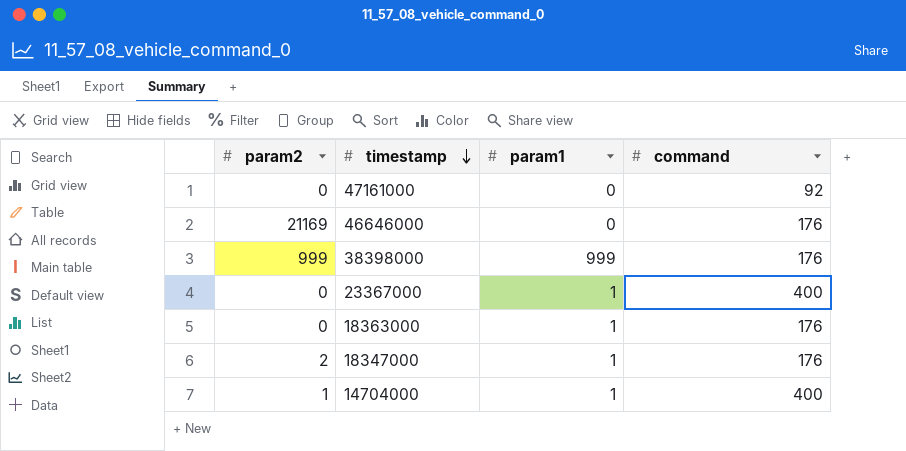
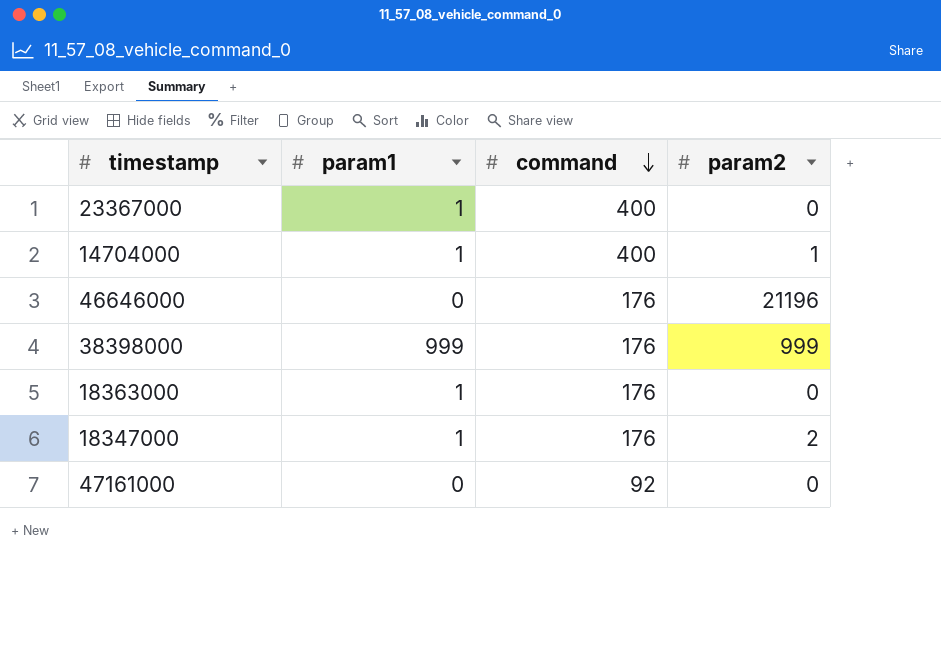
row order: timestamp descending -> command descending
column param2 | position: 1 -> 4
46646000 | param2: 21169 -> 21196

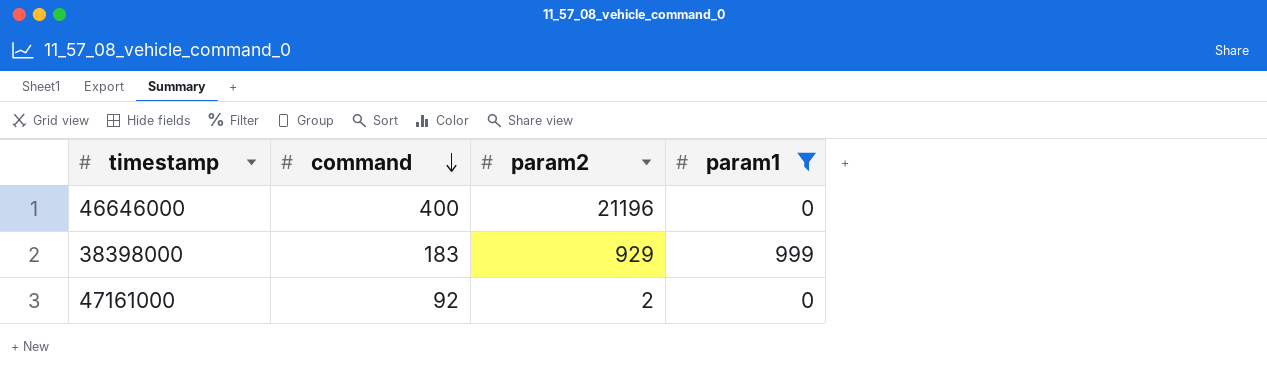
filter: none -> param1 != 1
column param1 | position: 2 -> 4
46646000 | command: 176 -> 400
38398000 | command: 176 -> 183
38398000 | param2: 999 -> 929
47161000 | param2: 0 -> 2

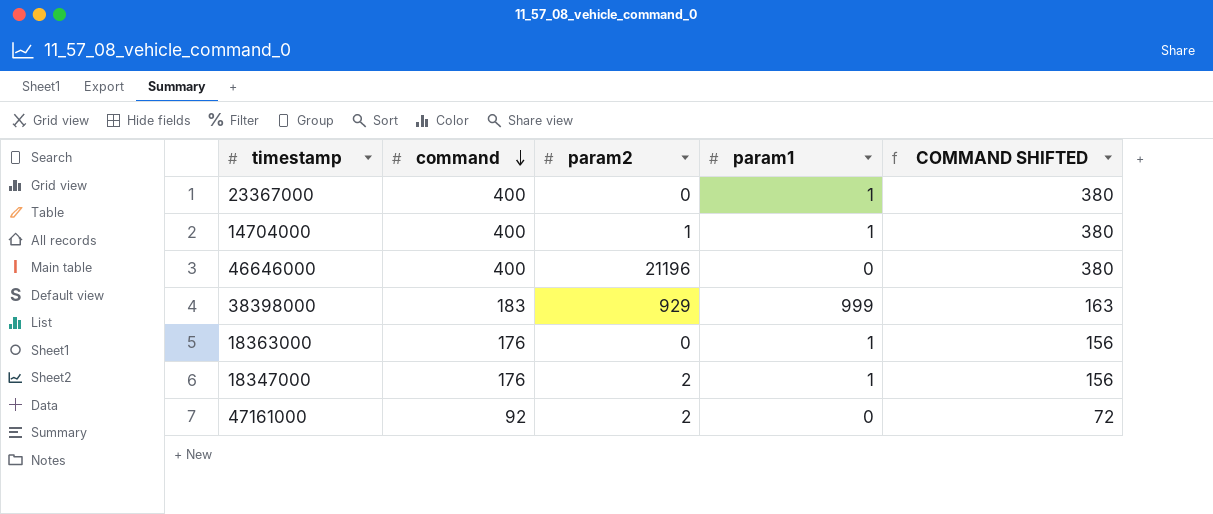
filter: param1 != 1 -> none
column COMMAND SHIFTED | formula: none -> [command] - 20

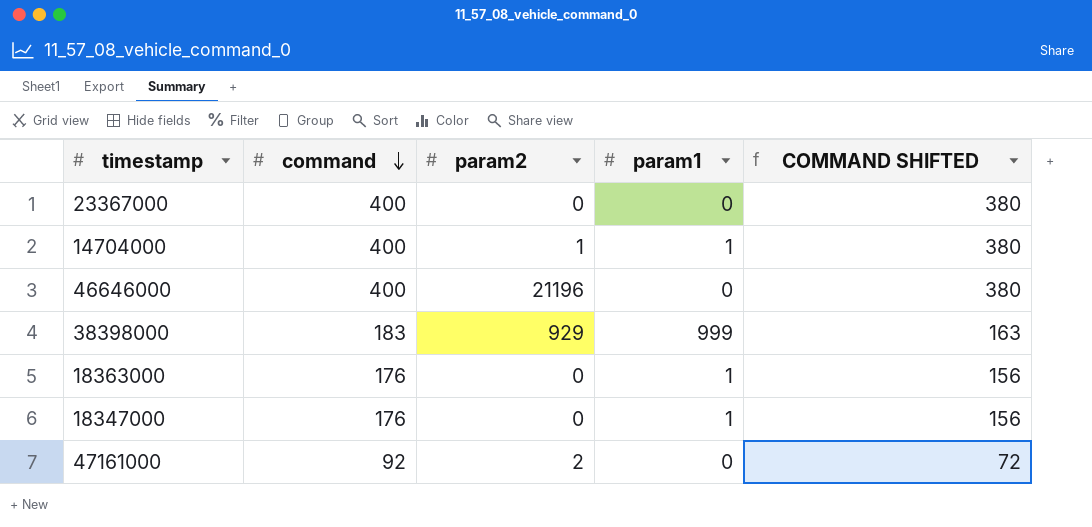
23367000 | param1: 1 -> 0
18347000 | param2: 2 -> 0

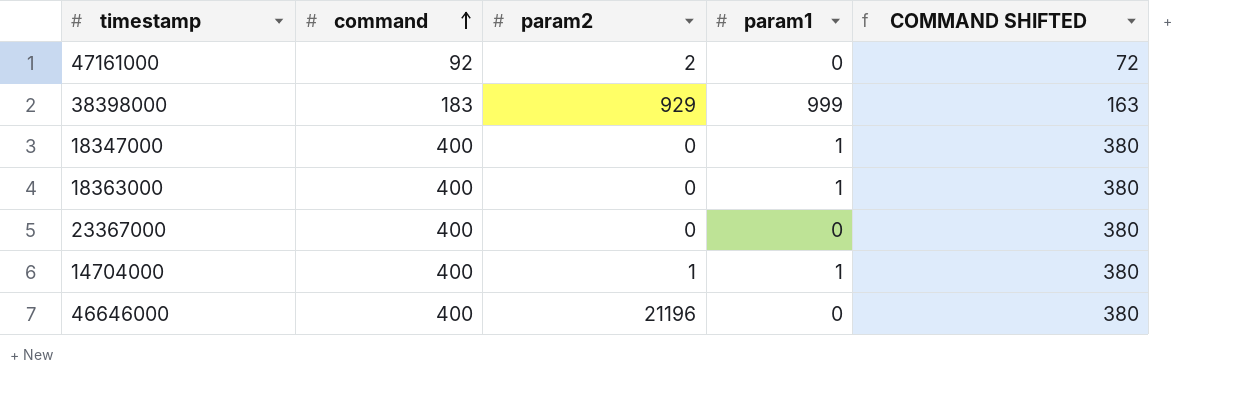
row order: command descending -> command ascending
18347000 | command: 176 -> 400
18347000 | COMMAND SHIFTED: 156 -> 380
18363000 | command: 176 -> 400
18363000 | COMMAND SHIFTED: 156 -> 380

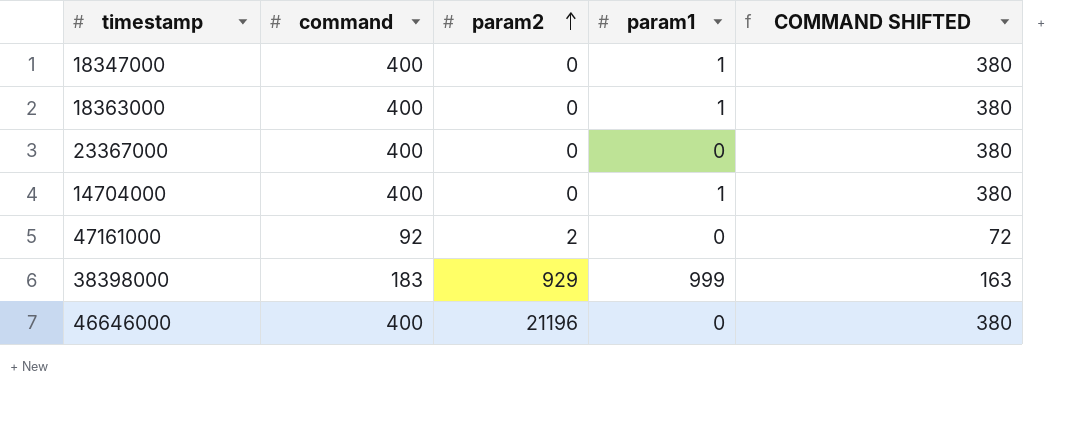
row order: command ascending -> param2 ascending
14704000 | param2: 1 -> 0

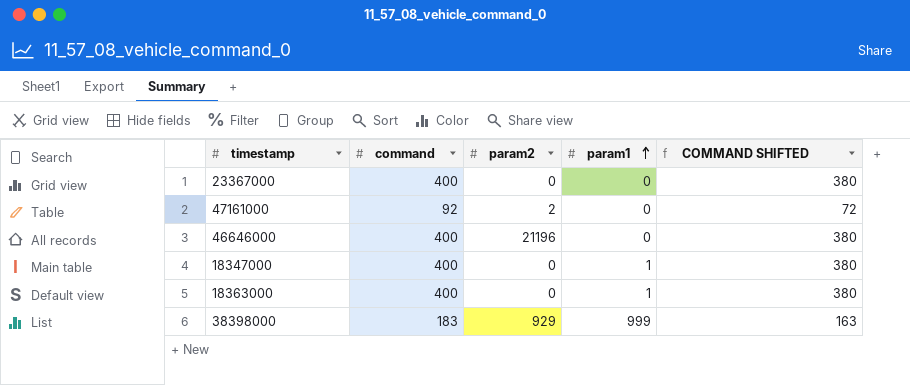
row order: param2 ascending -> param1 ascending
row 14704000: 400 | 0 | 1 | 380 -> none

